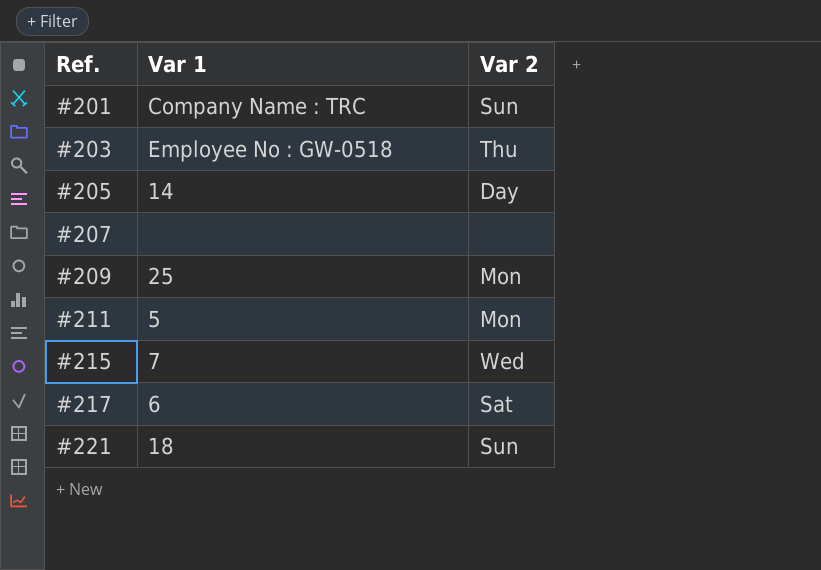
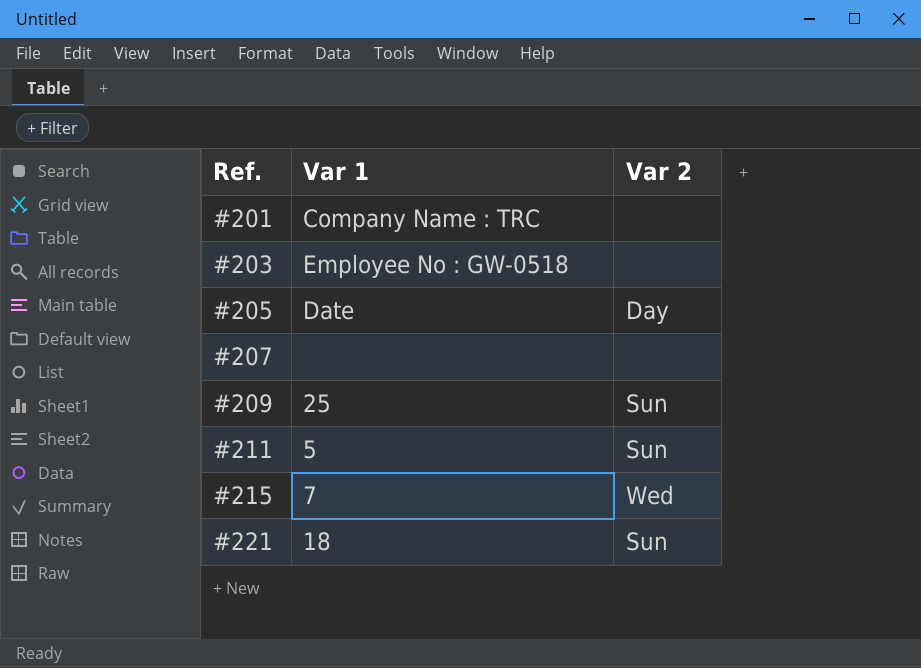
row #217: 6 | Sat -> none
#201 | Var 2: Sun -> none
#203 | Var 2: Thu -> none
#205 | Var 1: 14 -> Date
#209 | Var 2: Mon -> Sun
#211 | Var 2: Mon -> Sun

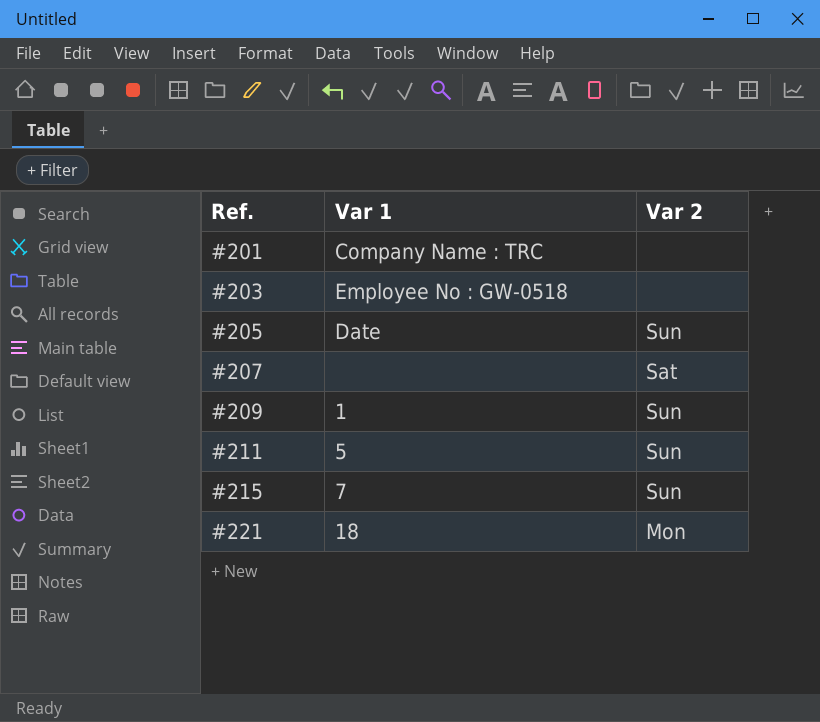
#205 | Var 2: Day -> Sun
#207 | Var 2: none -> Sat
#209 | Var 1: 25 -> 1
#215 | Var 2: Wed -> Sun
#221 | Var 2: Sun -> Mon

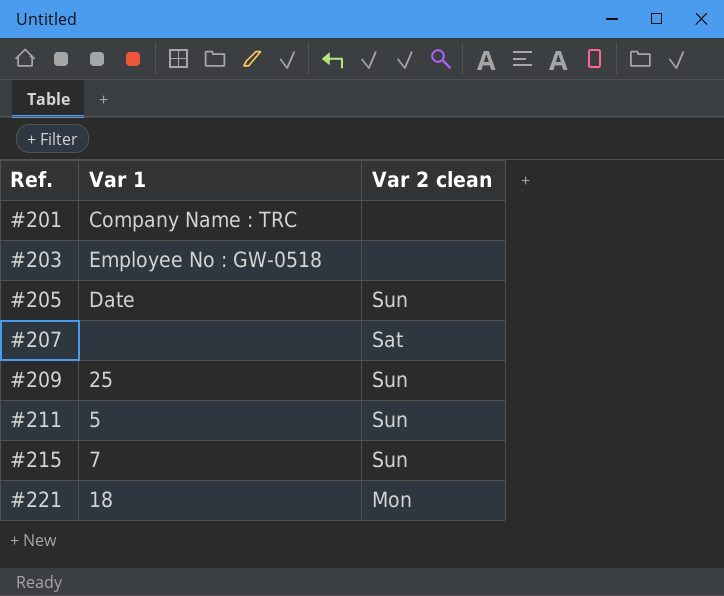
column name: Var 2 -> Var 2 clean
#209 | Var 1: 1 -> 25

